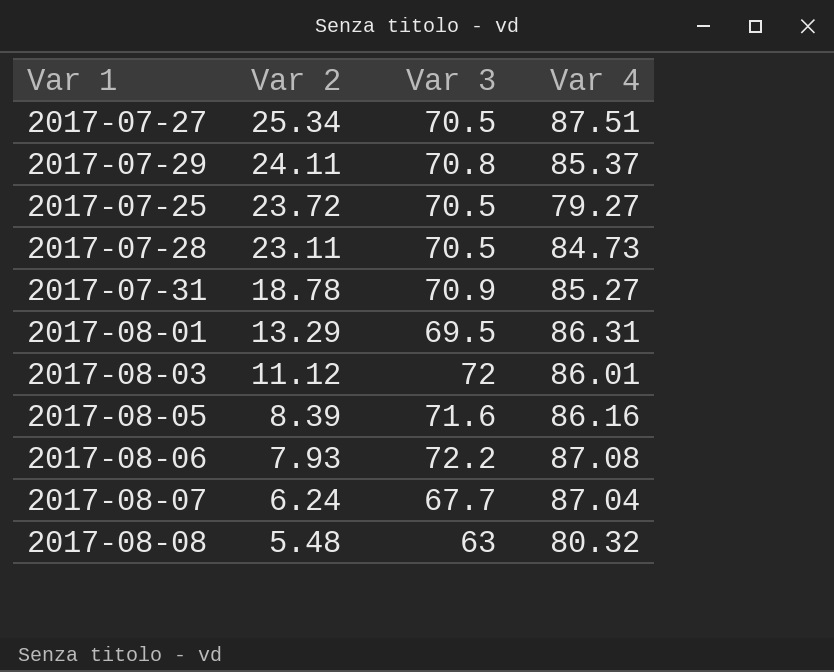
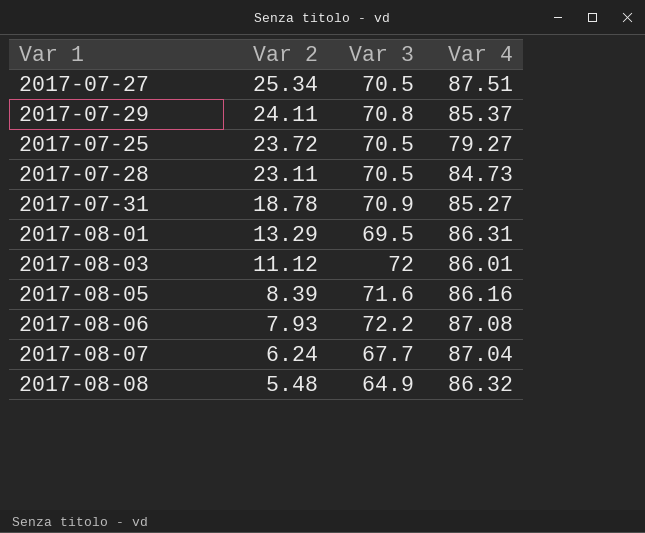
2017-08-08 | Var 3: 63 -> 64.9
2017-08-08 | Var 4: 80.32 -> 86.32

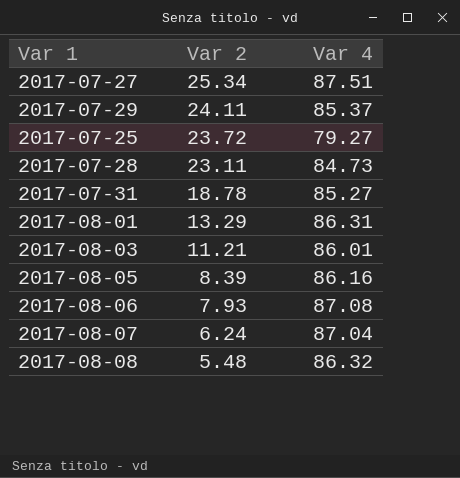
column Var 3 | position: 3 -> none
2017-08-03 | Var 2: 11.12 -> 11.21

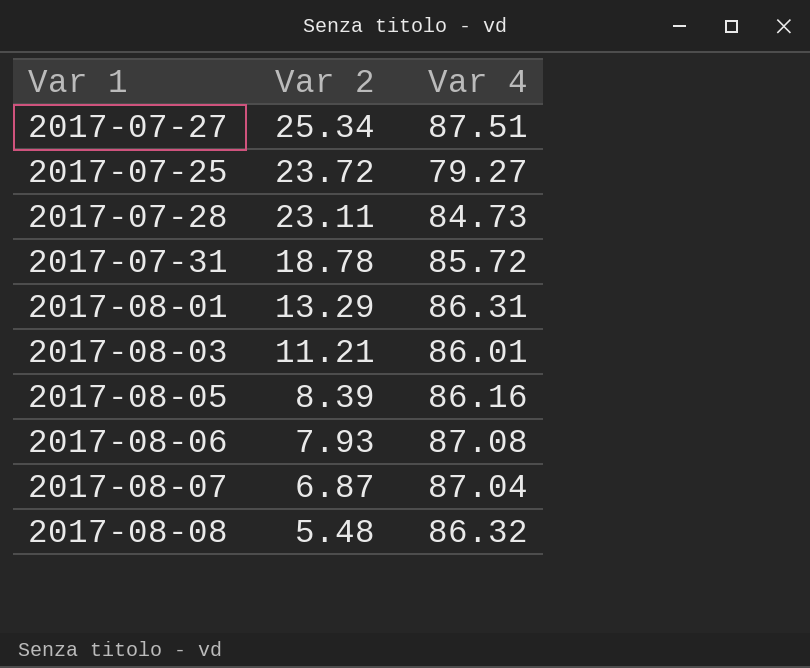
row 2017-07-29: 24.11 | 85.37 -> none
2017-07-31 | Var 4: 85.27 -> 85.72
2017-08-07 | Var 2: 6.24 -> 6.87

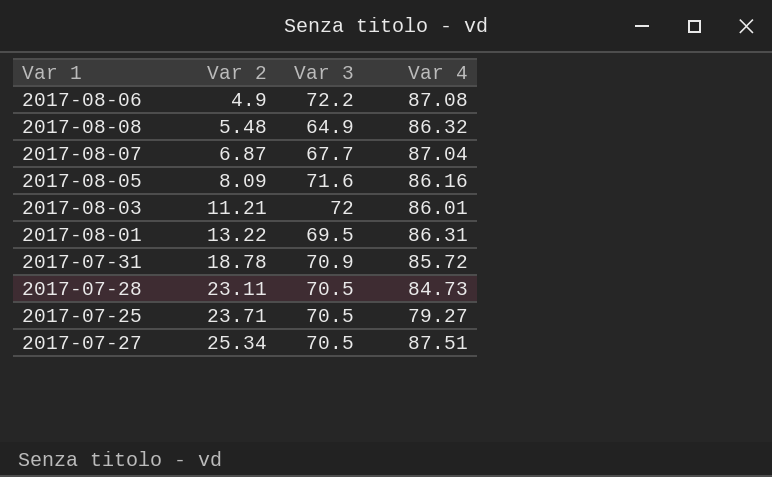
row order: Var 2 descending -> Var 2 ascending
column Var 3 | position: none -> 3
2017-08-06 | Var 2: 7.93 -> 4.9
2017-08-05 | Var 2: 8.39 -> 8.09
2017-08-01 | Var 2: 13.29 -> 13.22
2017-07-25 | Var 2: 23.72 -> 23.71

